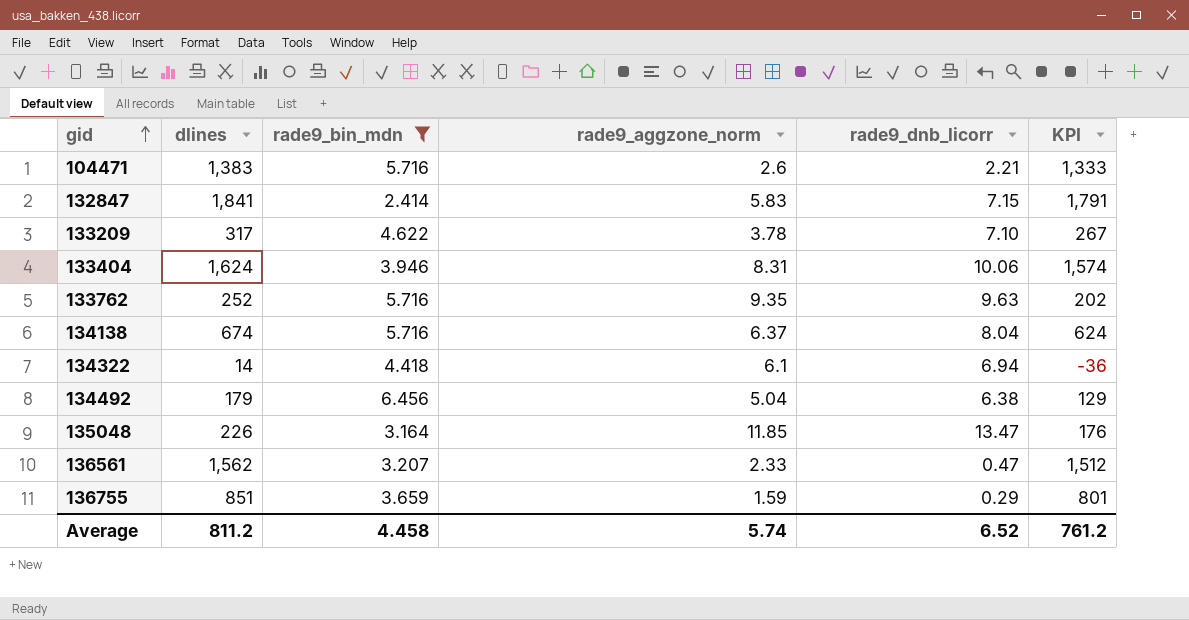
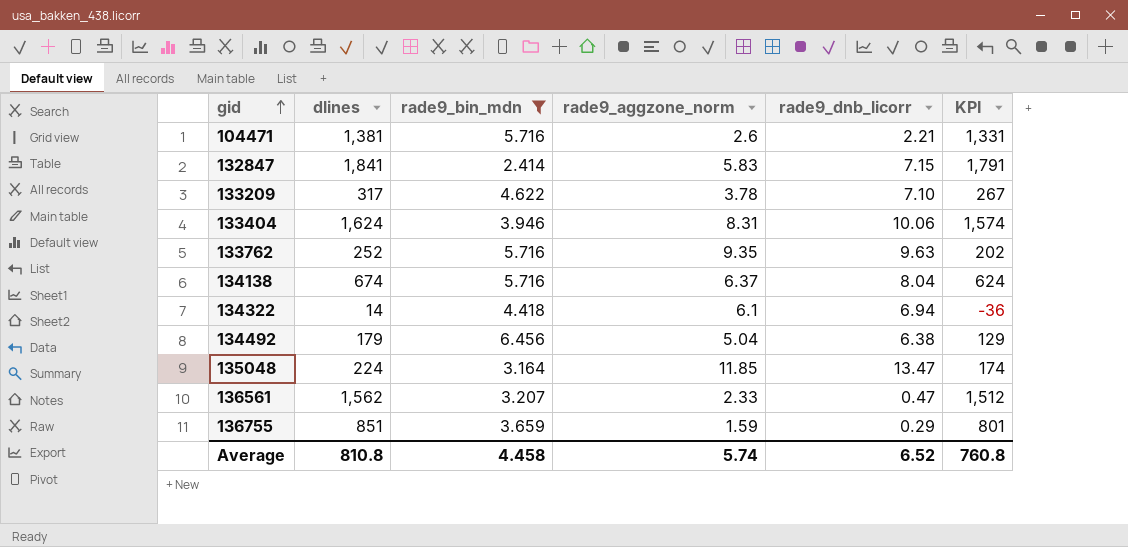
104471 | dlines: 1,383 -> 1,381
104471 | KPI: 1,333 -> 1,331
135048 | dlines: 226 -> 224
135048 | KPI: 176 -> 174
Average | dlines: 811.2 -> 810.8
Average | KPI: 761.2 -> 760.8

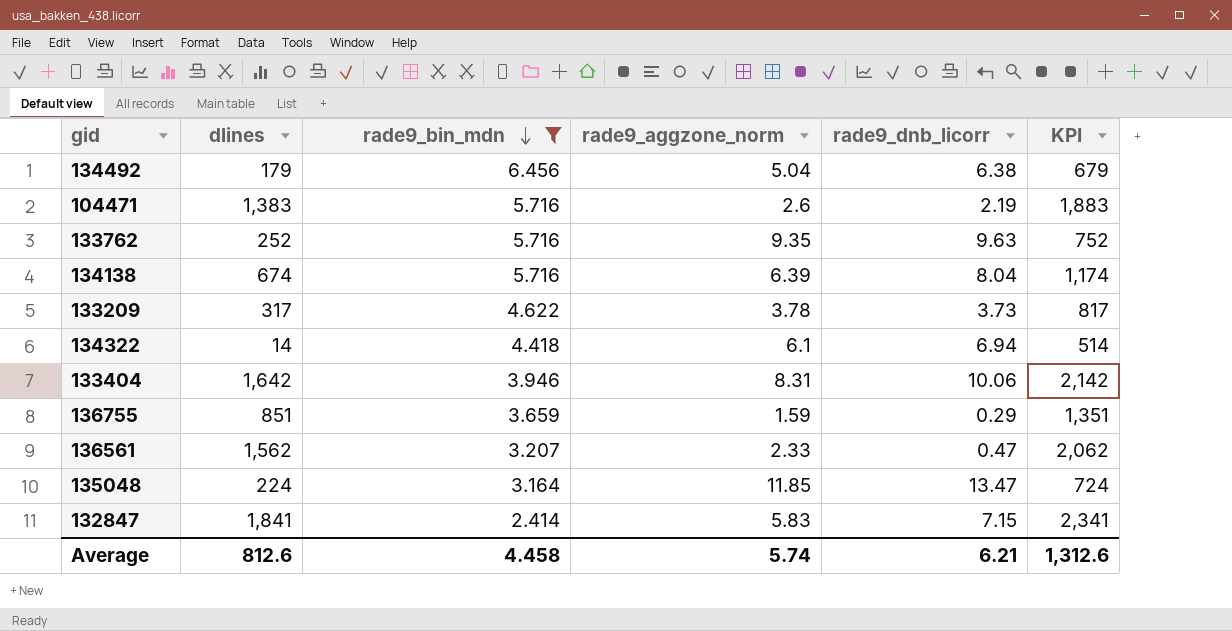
row order: gid ascending -> rade9_bin_mdn descending
column KPI | formula: [dlines] - 50 -> [dlines] + 500
104471 | dlines: 1,381 -> 1,383
104471 | rade9_dnb_licorr: 2.21 -> 2.19
134138 | rade9_aggzone_norm: 6.37 -> 6.39
133209 | rade9_dnb_licorr: 7.10 -> 3.73
133404 | dlines: 1,624 -> 1,642
Average | dlines: 810.8 -> 812.6
Average | rade9_dnb_licorr: 6.52 -> 6.21
Average | KPI: 760.8 -> 1,312.6

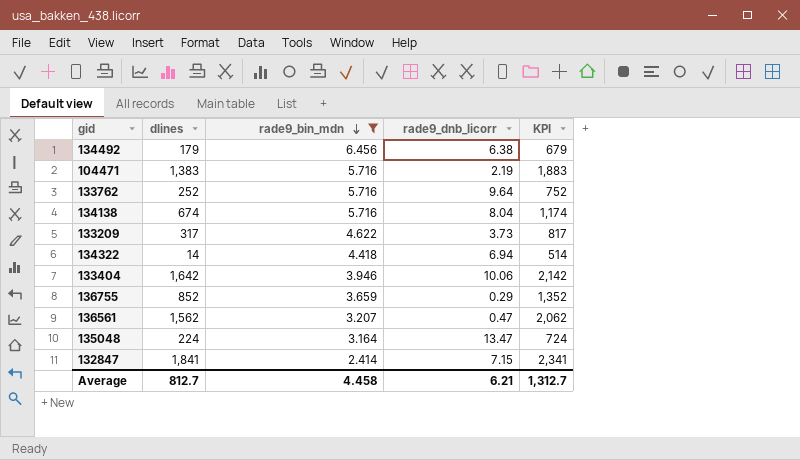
column rade9_aggzone_norm | position: 4 -> none
133762 | rade9_dnb_licorr: 9.63 -> 9.64
136755 | dlines: 851 -> 852
136755 | KPI: 1,351 -> 1,352
Average | dlines: 812.6 -> 812.7
Average | KPI: 1,312.6 -> 1,312.7

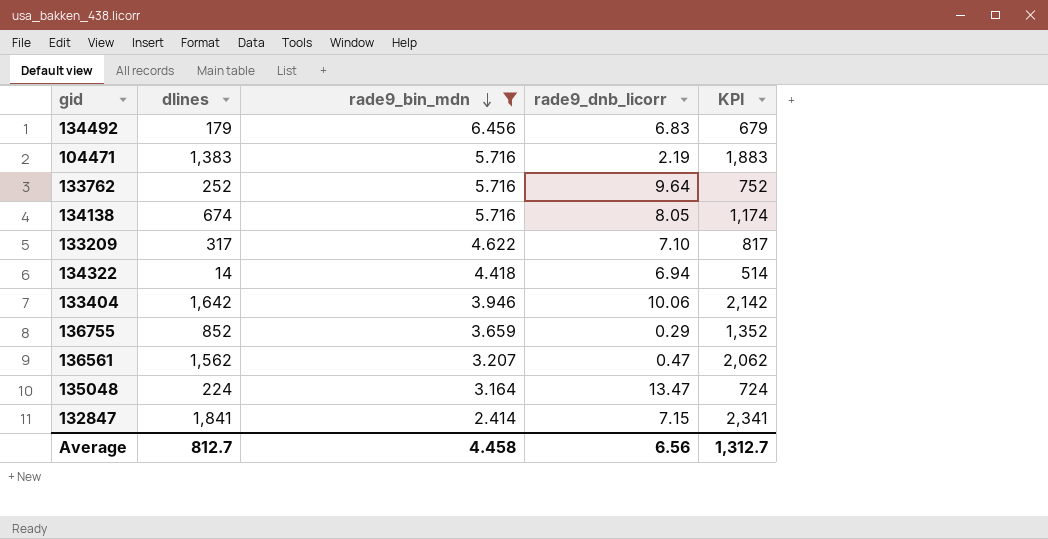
134492 | rade9_dnb_licorr: 6.38 -> 6.83
134138 | rade9_dnb_licorr: 8.04 -> 8.05
133209 | rade9_dnb_licorr: 3.73 -> 7.10
Average | rade9_dnb_licorr: 6.21 -> 6.56

